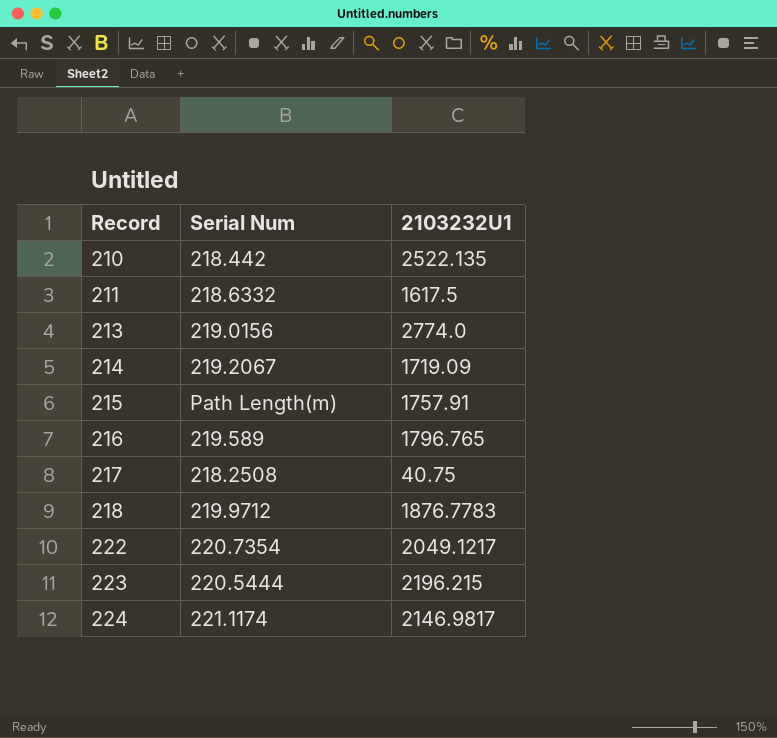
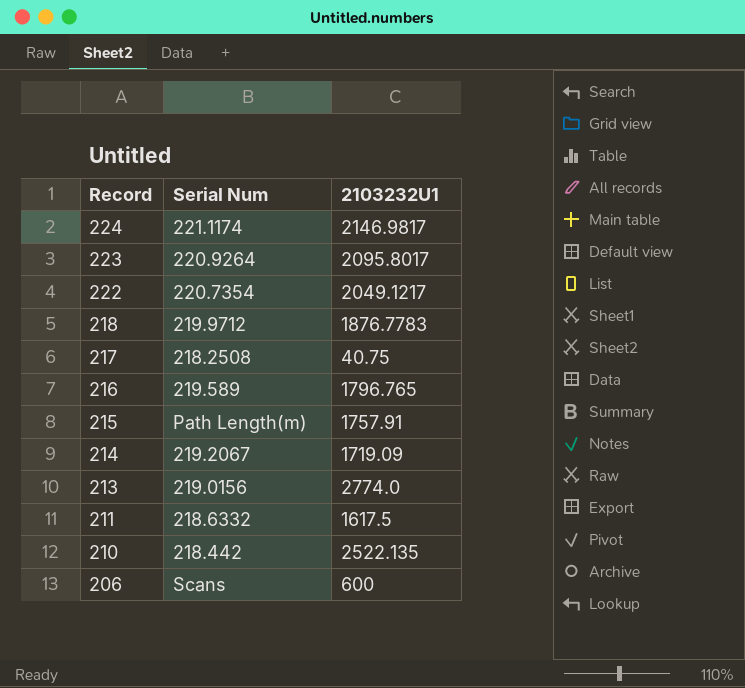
row order: Record ascending -> Record descending
223 | Serial Num: 220.5444 -> 220.9264
223 | 2103232U1: 2196.215 -> 2095.8017
row 206: none -> Scans | 600

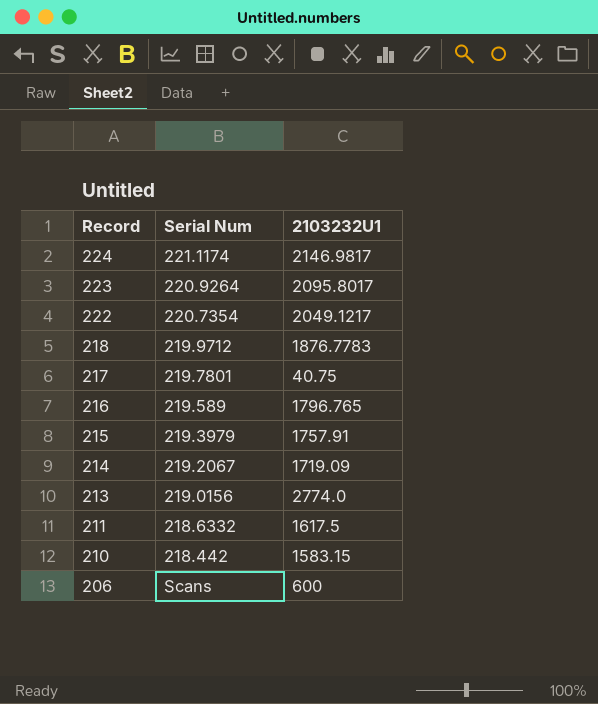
217 | Serial Num: 218.2508 -> 219.7801
215 | Serial Num: Path Length(m) -> 219.3979
210 | 2103232U1: 2522.135 -> 1583.15

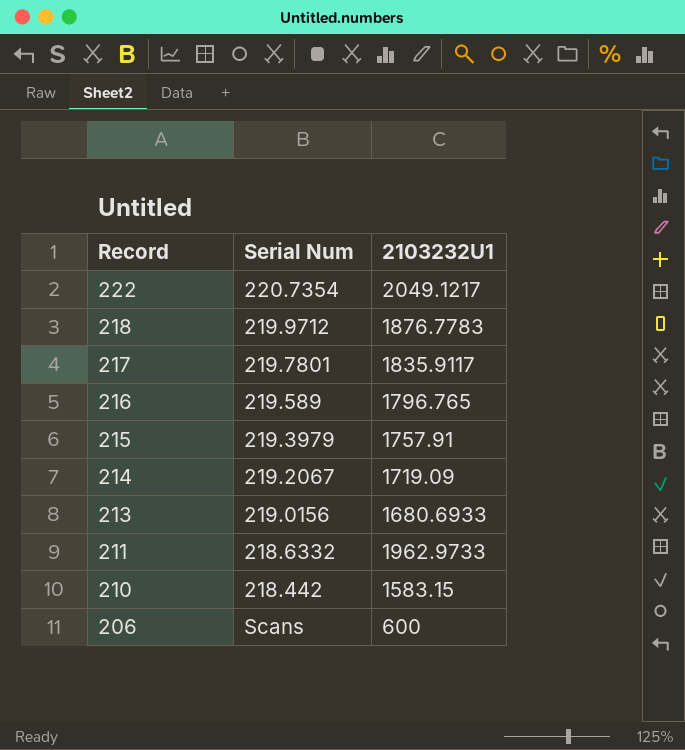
row 224: 221.1174 | 2146.9817 -> none
row 223: 220.9264 | 2095.8017 -> none
217 | 2103232U1: 40.75 -> 1835.9117
213 | 2103232U1: 2774.0 -> 1680.6933
211 | 2103232U1: 1617.5 -> 1962.9733

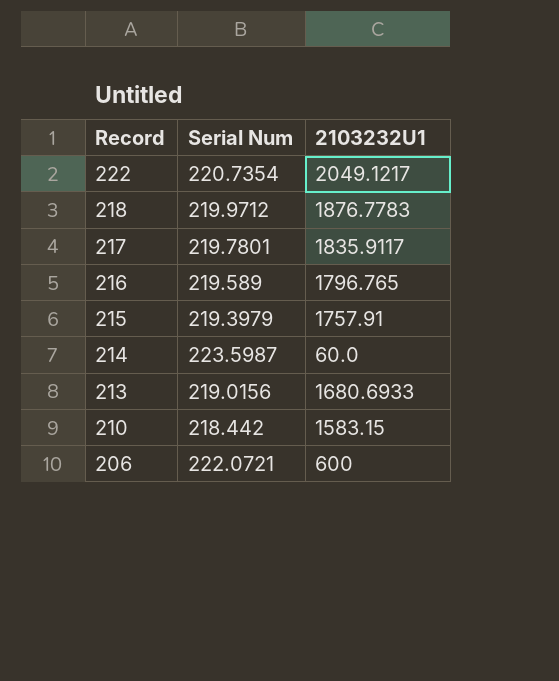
row 211: 218.6332 | 1962.9733 -> none
214 | Serial Num: 219.2067 -> 223.5987
214 | 2103232U1: 1719.09 -> 60.0
206 | Serial Num: Scans -> 222.0721

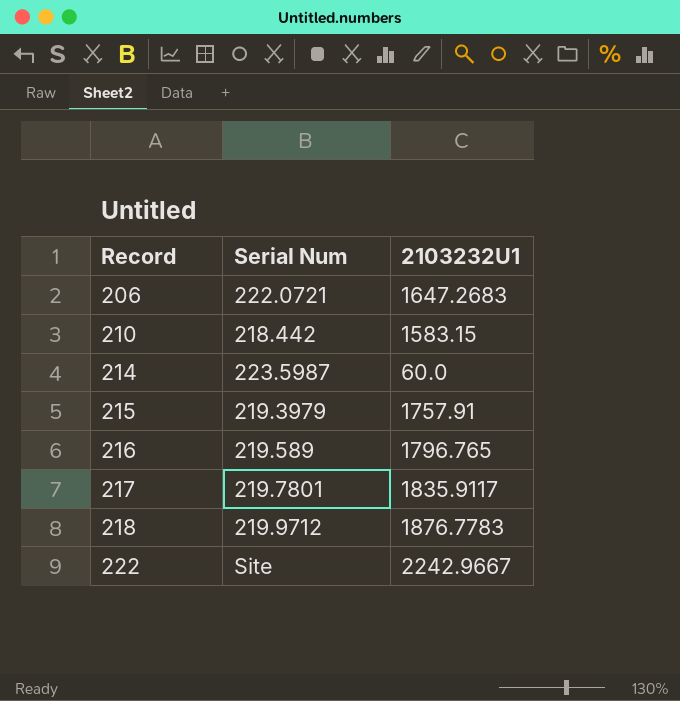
row order: Record descending -> Record ascending
row 213: 219.0156 | 1680.6933 -> none
206 | 2103232U1: 600 -> 1647.2683
222 | Serial Num: 220.7354 -> Site
222 | 2103232U1: 2049.1217 -> 2242.9667

